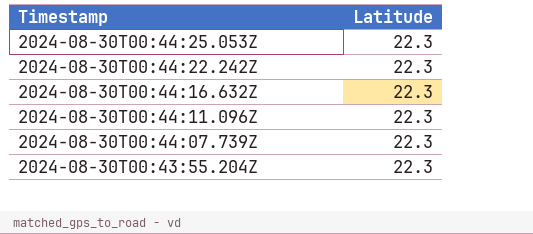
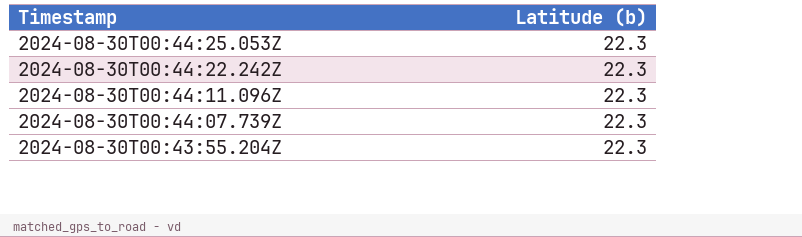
column name: Latitude -> Latitude (b)
row 2024-08-30T00:44:16.632Z: 22.3 -> none

